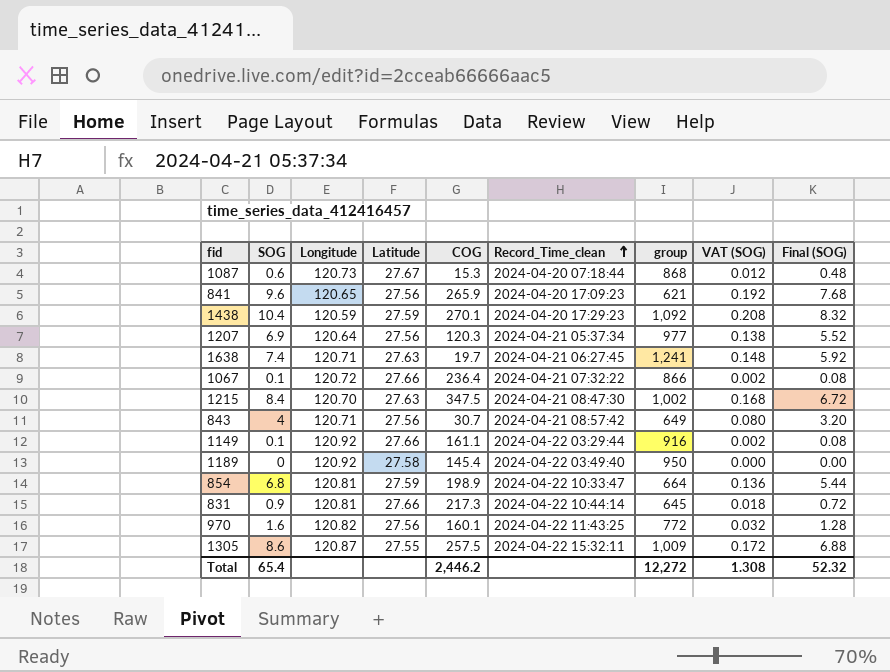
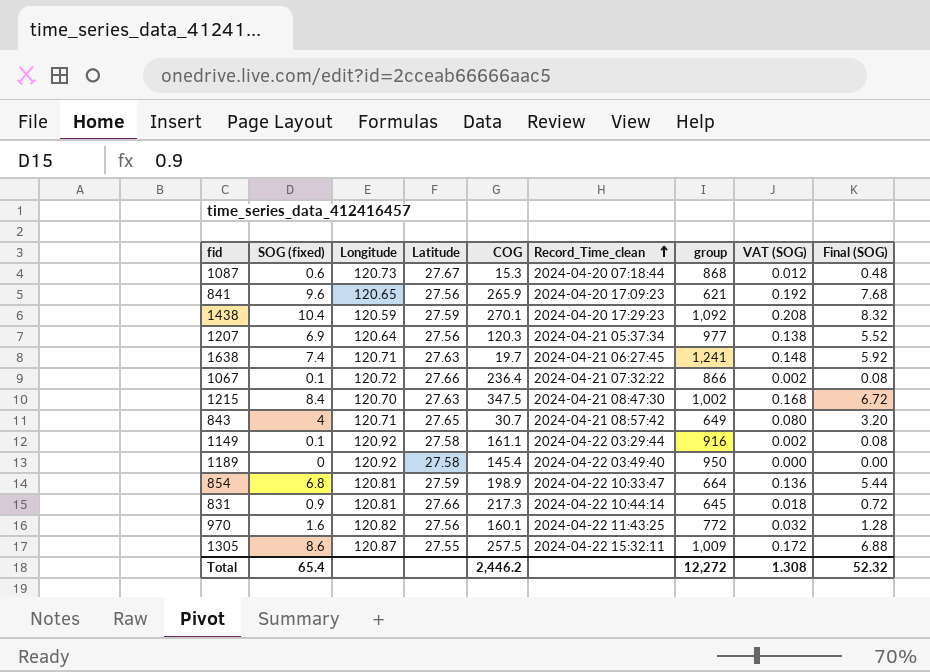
column name: SOG -> SOG (fixed)
843 | Latitude: 27.56 -> 27.65
1149 | Latitude: 27.66 -> 27.58

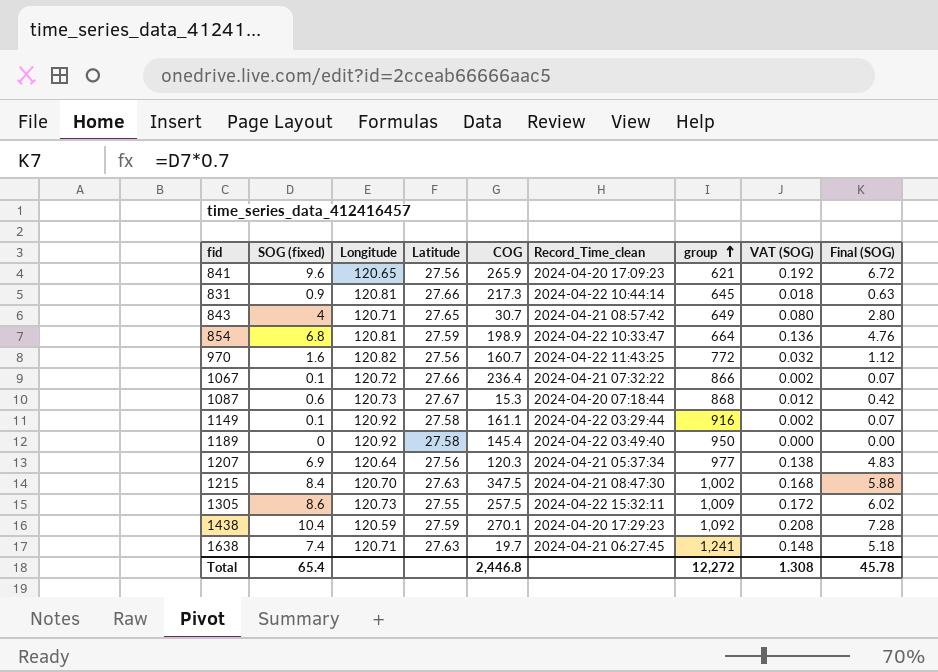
row order: Record_Time_clean ascending -> group ascending
column Final (SOG) | formula: [SOG (fixed)] * 0.8 -> [SOG (fixed)] * 0.7
970 | COG: 160.1 -> 160.7
1305 | Longitude: 120.87 -> 120.73
Total | COG: 2,446.2 -> 2,446.8
Total | Final (SOG): 52.32 -> 45.78

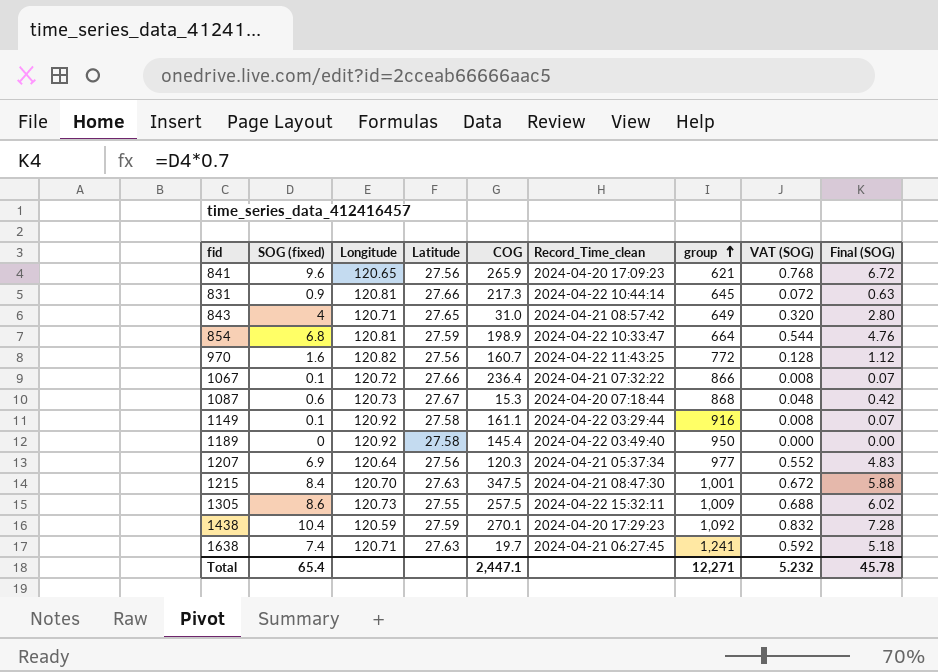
column VAT (SOG) | formula: [SOG (fixed)] * 0.02 -> [SOG (fixed)] * 0.08
843 | COG: 30.7 -> 31.0
1215 | group: 1,002 -> 1,001
Total | COG: 2,446.8 -> 2,447.1
Total | group: 12,272 -> 12,271
Total | VAT (SOG): 1.308 -> 5.232

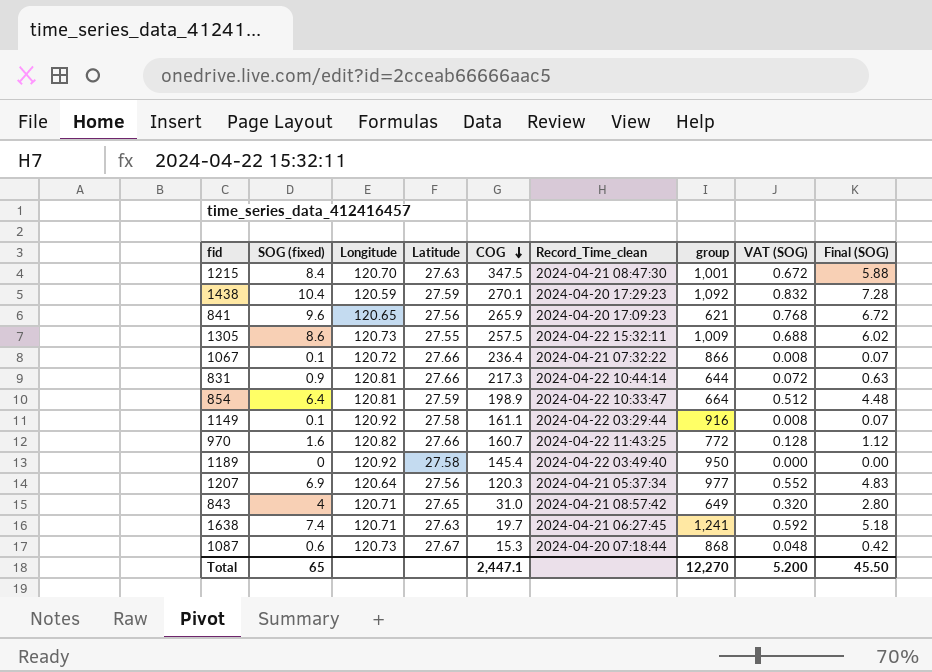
row order: group ascending -> COG descending
831 | group: 645 -> 644
854 | SOG (fixed): 6.8 -> 6.4
854 | VAT (SOG): 0.544 -> 0.512
854 | Final (SOG): 4.76 -> 4.48
970 | Latitude: 27.56 -> 27.66
Total | SOG (fixed): 65.4 -> 65
Total | group: 12,271 -> 12,270
Total | VAT (SOG): 5.232 -> 5.200
Total | Final (SOG): 45.78 -> 45.50

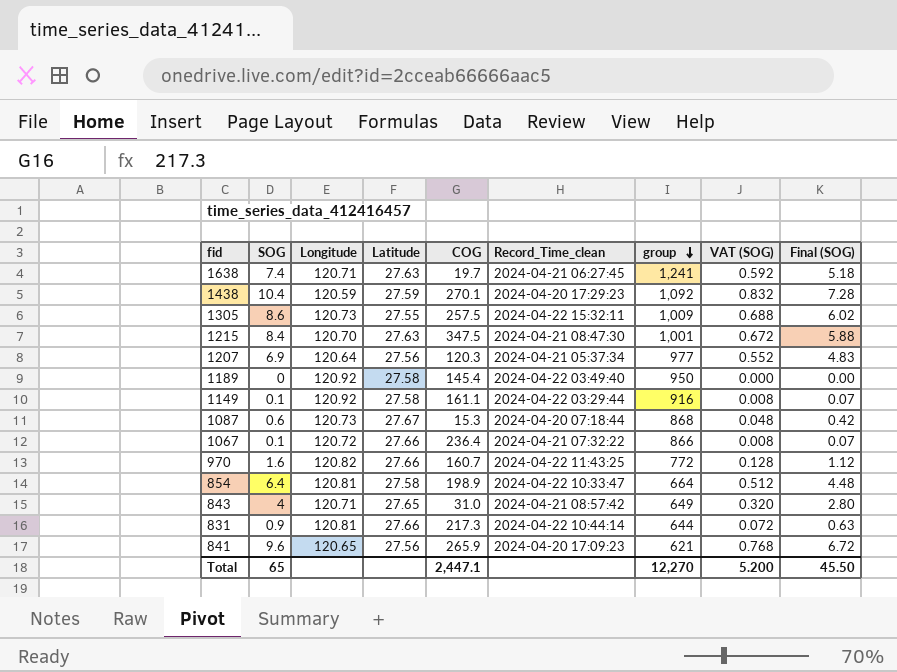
row order: COG descending -> group descending
column name: SOG (fixed) -> SOG
854 | Latitude: 27.59 -> 27.58

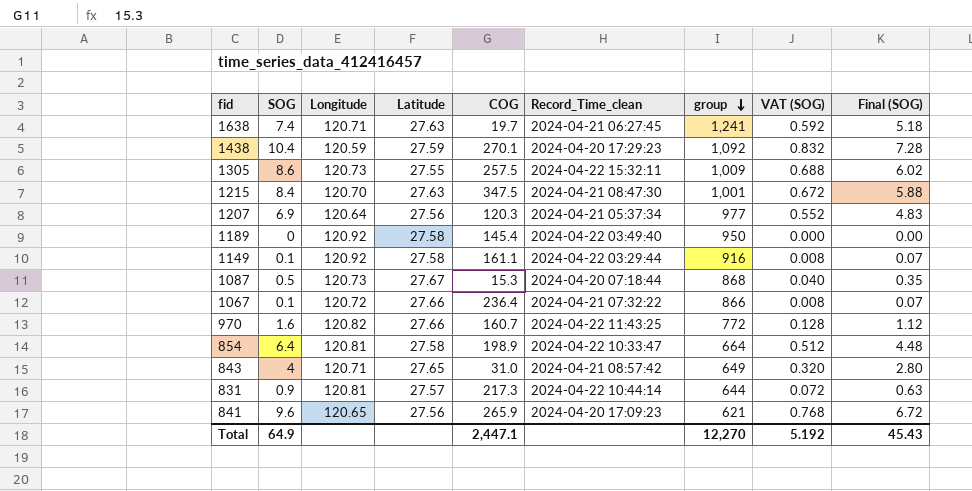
1087 | SOG: 0.6 -> 0.5
1087 | VAT (SOG): 0.048 -> 0.040
1087 | Final (SOG): 0.42 -> 0.35
831 | Latitude: 27.66 -> 27.57
Total | SOG: 65 -> 64.9
Total | VAT (SOG): 5.200 -> 5.192
Total | Final (SOG): 45.50 -> 45.43

